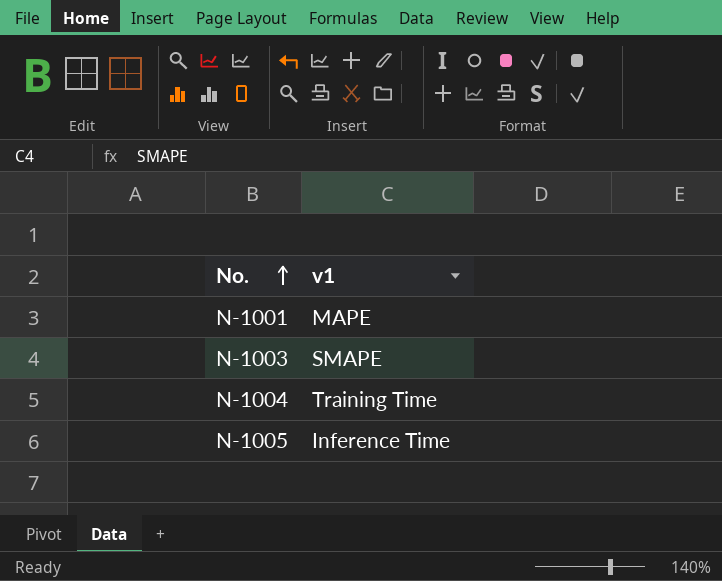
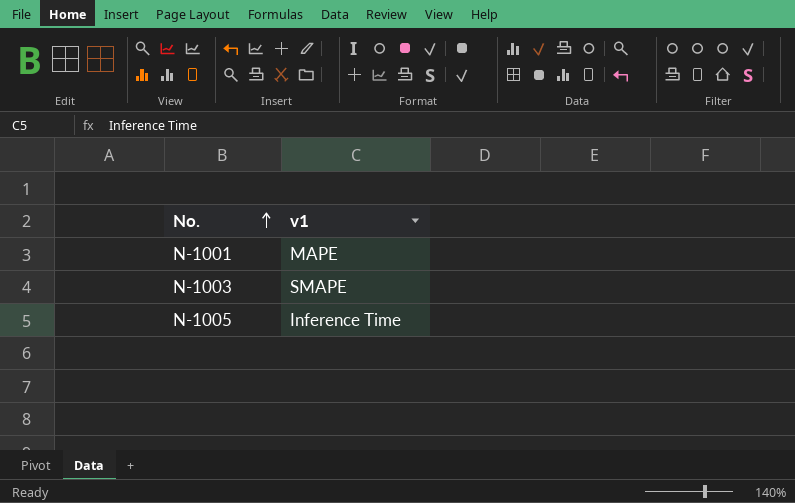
row N-1004: Training Time -> none

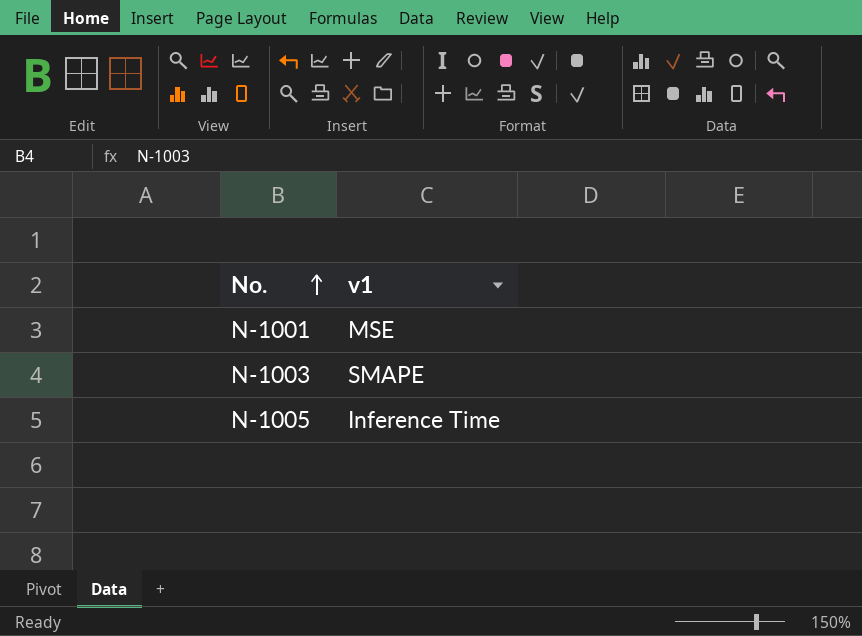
N-1001 | v1: MAPE -> MSE

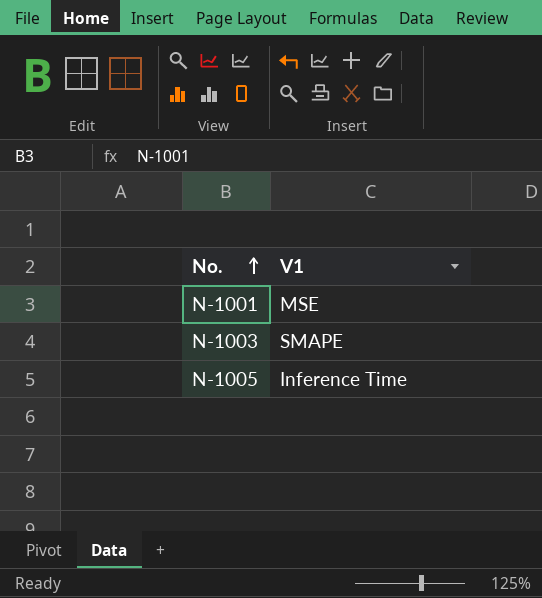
column name: v1 -> V1

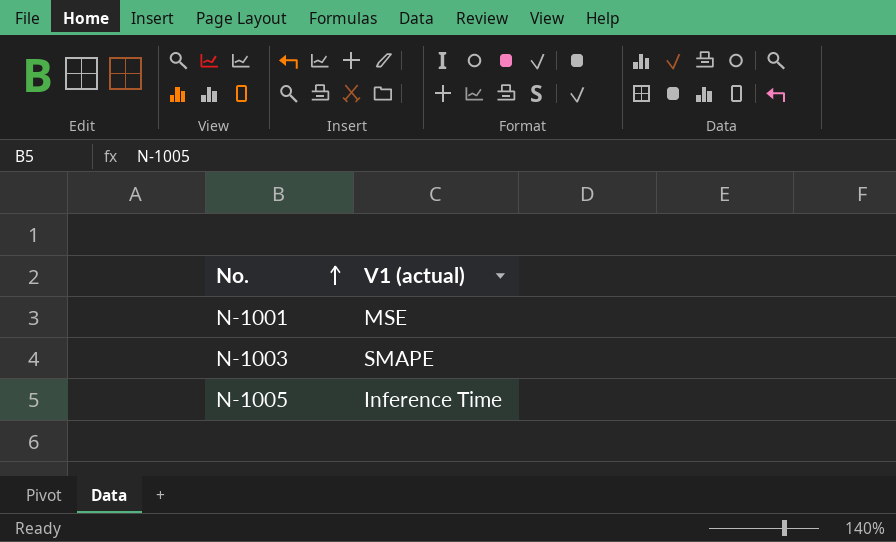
column name: V1 -> V1 (actual)

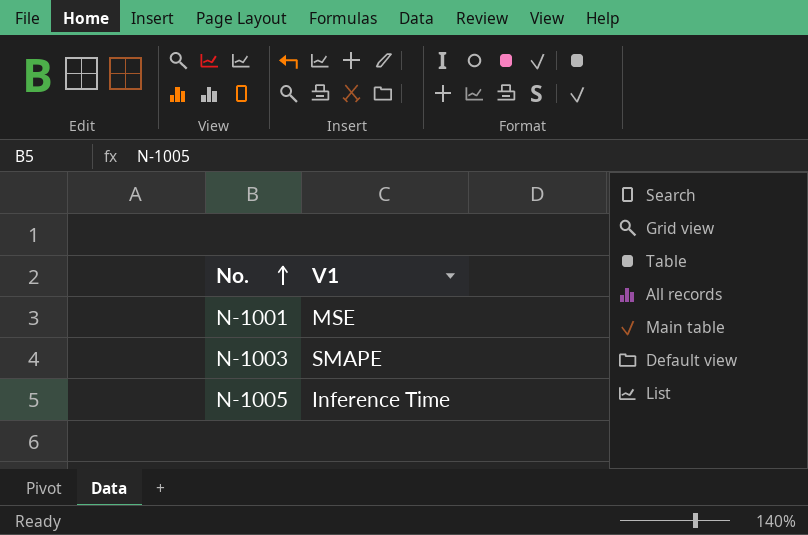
column name: V1 (actual) -> V1

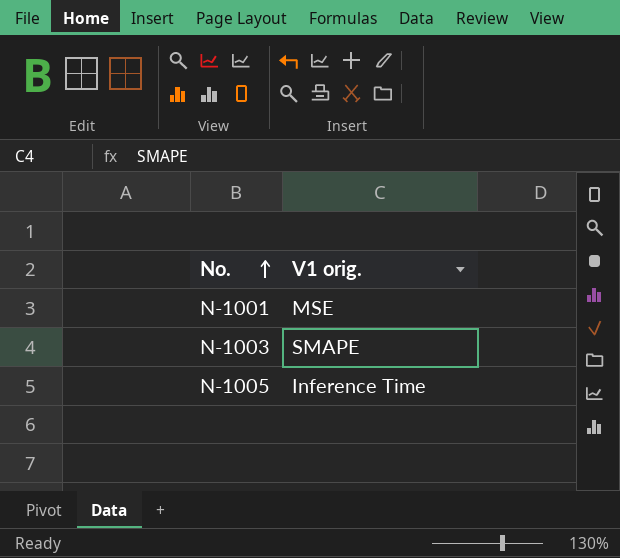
column name: V1 -> V1 orig.

